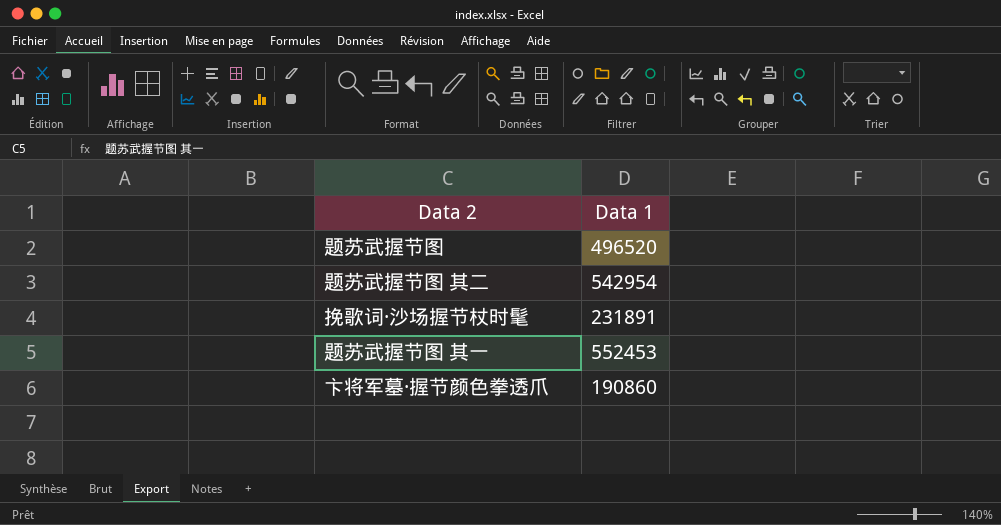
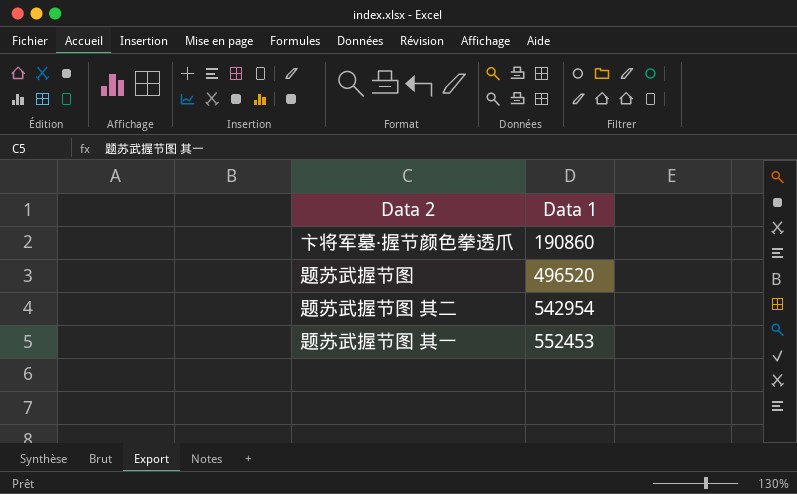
row order: none -> Data 1 ascending
row 挽歌词·沙场握节杖时髦: 231891 -> none

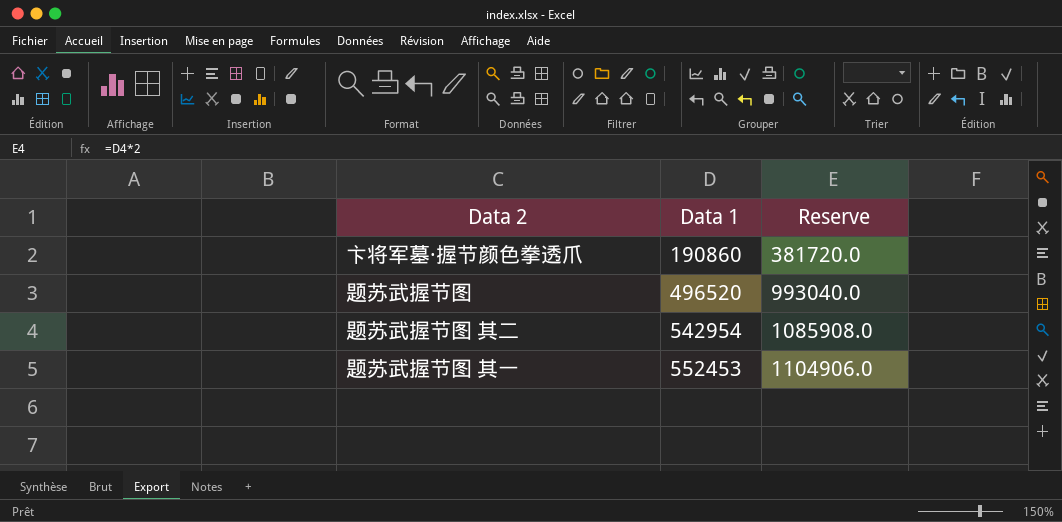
column Reserve | formula: none -> [Data 1] * 2

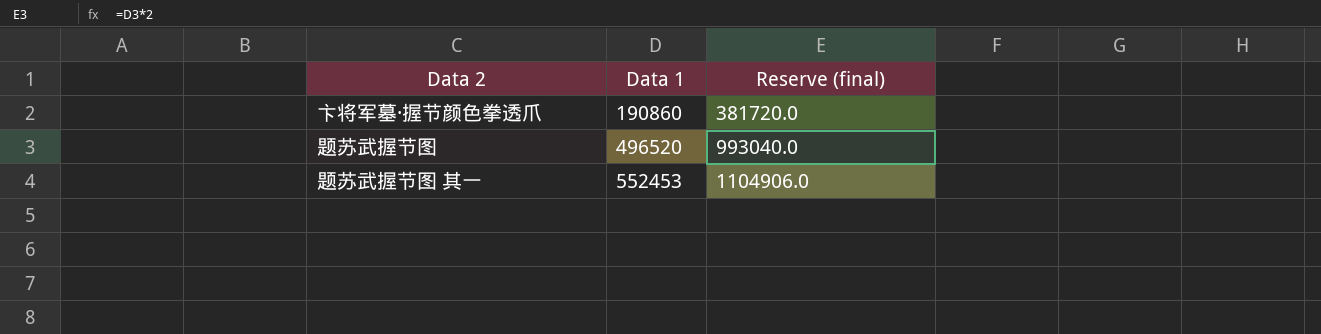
column name: Reserve -> Reserve (final)
row 题苏武握节图 其二: 542954 | 1085908.0 -> none

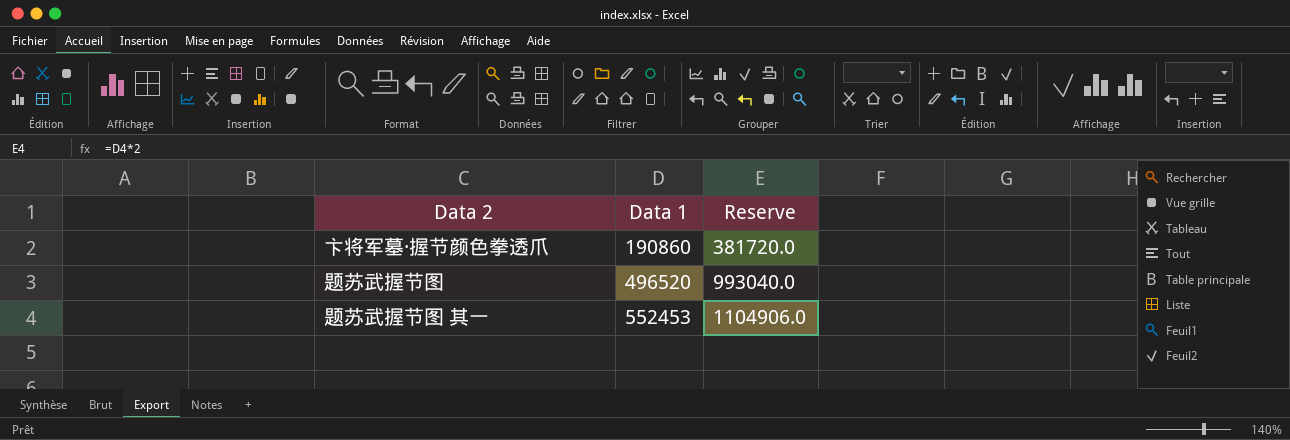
column name: Reserve (final) -> Reserve

